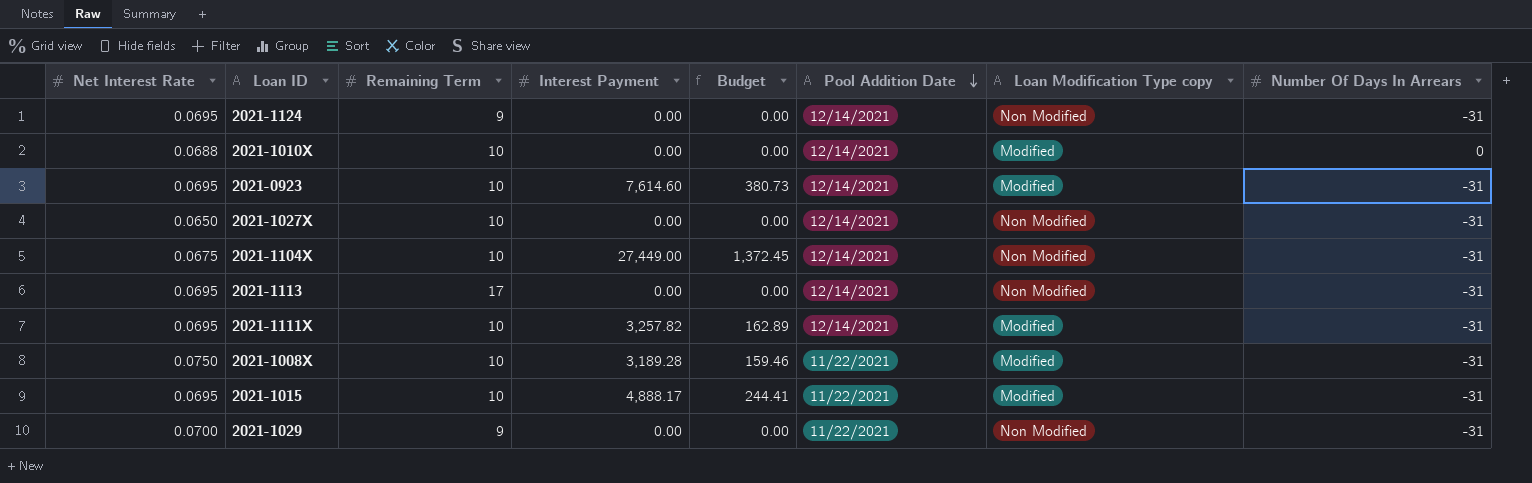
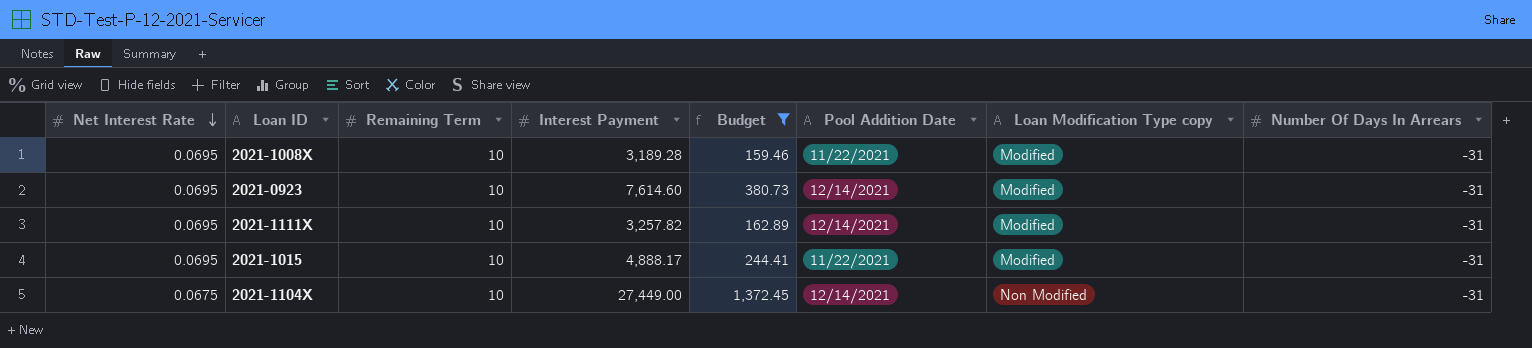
filter: none -> Budget != 0.00
row order: Pool Addition Date descending -> Net Interest Rate descending
2021-1008X | Net Interest Rate: 0.0750 -> 0.0695

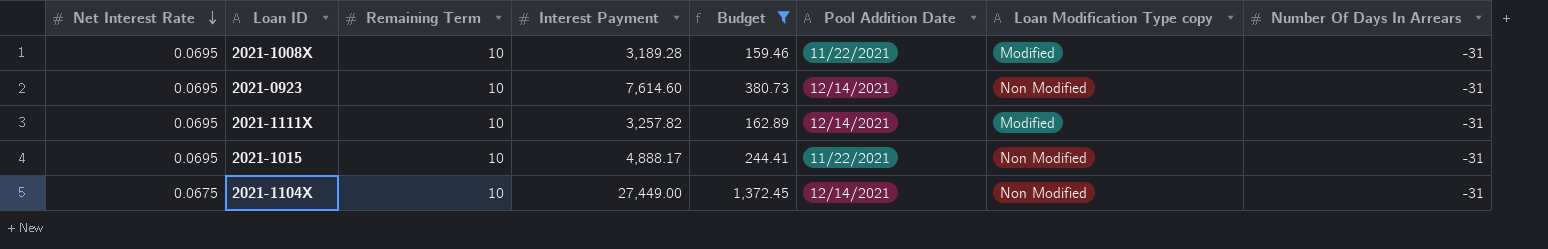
2021-0923 | Loan Modification Type copy: Modified -> Non Modified
2021-1015 | Loan Modification Type copy: Modified -> Non Modified

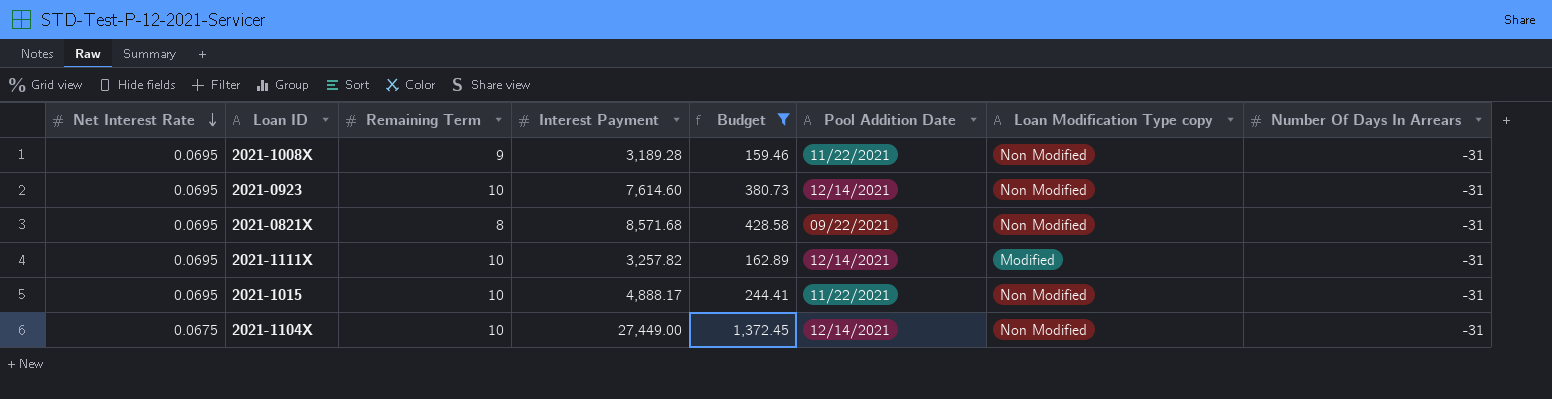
2021-1008X | Remaining Term: 10 -> 9
2021-1008X | Loan Modification Type copy: Modified -> Non Modified
row 2021-0821X: none -> 0.0695 | 8 | 8,571.68 | 428.58 | 09/22/2021 | Non Modified | -31

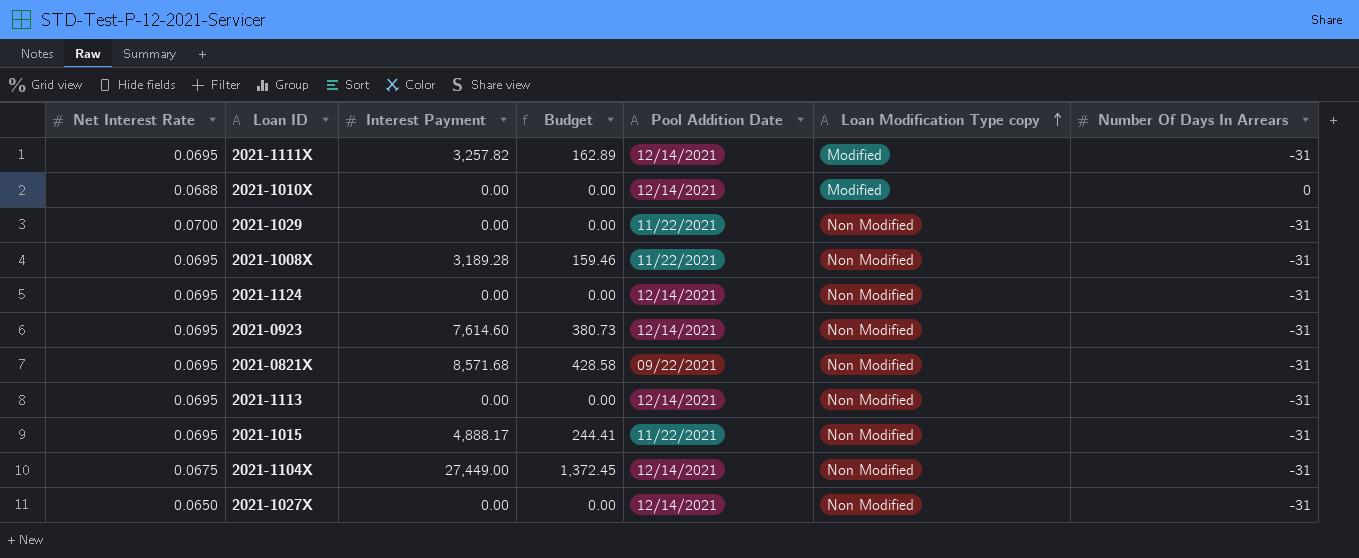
filter: Budget != 0.00 -> none
row order: Net Interest Rate descending -> Loan Modification Type copy ascending
column Remaining Term | position: 3 -> none

